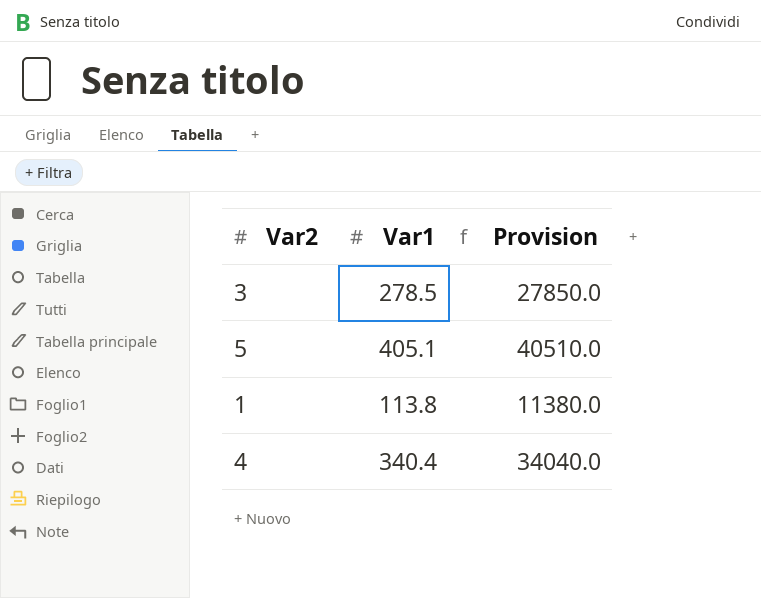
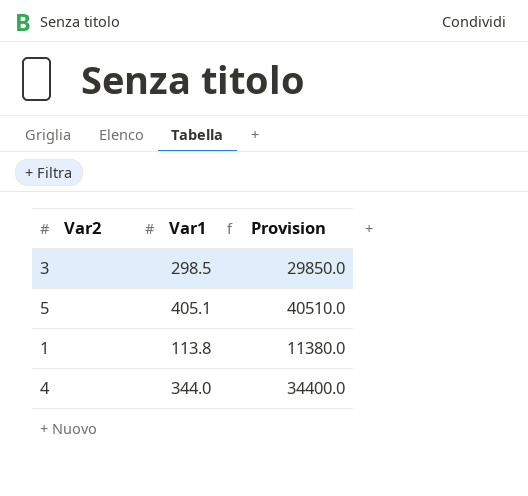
3 | Var1: 278.5 -> 298.5
3 | Provision: 27850.0 -> 29850.0
4 | Var1: 340.4 -> 344.0
4 | Provision: 34040.0 -> 34400.0

